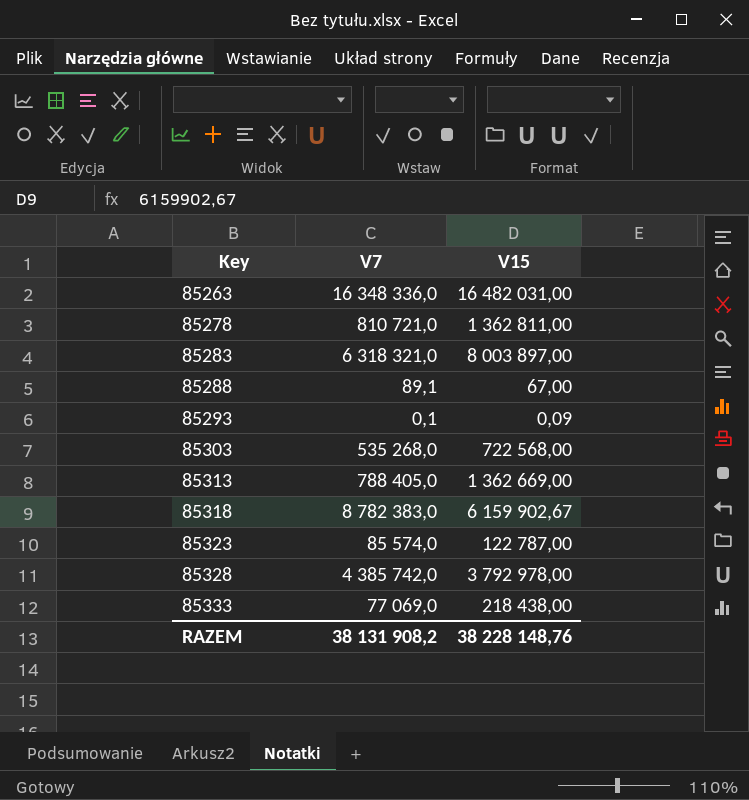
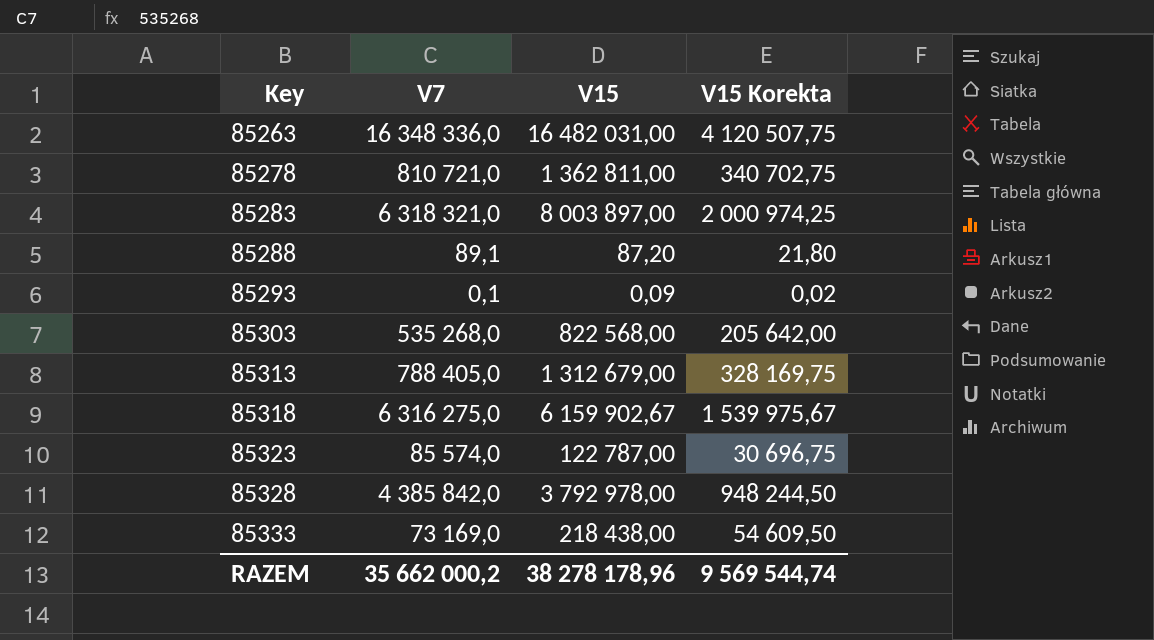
column V15 Korekta | formula: none -> [V15] * 0,25
85288 | V15: 67,00 -> 87,20
85303 | V15: 722 568,00 -> 822 568,00
85313 | V15: 1 362 669,00 -> 1 312 679,00
85318 | V7: 8 782 383,0 -> 6 316 275,0
85328 | V7: 4 385 742,0 -> 4 385 842,0
85333 | V7: 77 069,0 -> 73 169,0
RAZEM | V7: 38 131 908,2 -> 35 662 000,2
RAZEM | V15: 38 228 148,76 -> 38 278 178,96

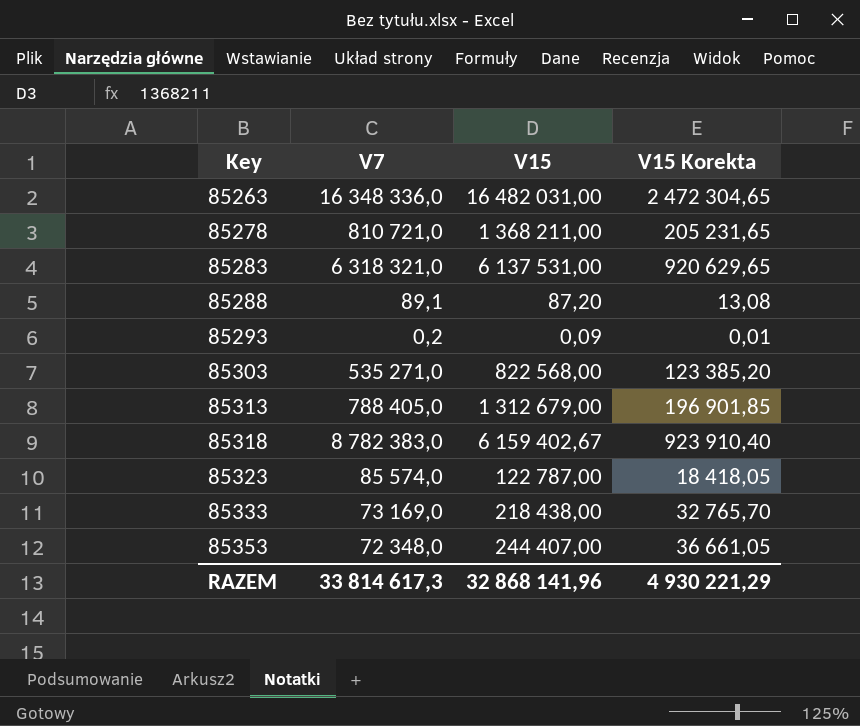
column V15 Korekta | formula: [V15] * 0,25 -> [V15] * 0,15
row 85328: 4 385 842,0 | 3 792 978,00 | 948 244,50 -> none
85278 | V15: 1 362 811,00 -> 1 368 211,00
85283 | V15: 8 003 897,00 -> 6 137 531,00
85293 | V7: 0,1 -> 0,2
85303 | V7: 535 268,0 -> 535 271,0
85318 | V7: 6 316 275,0 -> 8 782 383,0
85318 | V15: 6 159 902,67 -> 6 159 402,67
row 85353: none -> 72 348,0 | 244 407,00 | 36 661,05
RAZEM | V7: 35 662 000,2 -> 33 814 617,3
RAZEM | V15: 38 278 178,96 -> 32 868 141,96
RAZEM | V15 Korekta: 9 569 544,74 -> 4 930 221,29

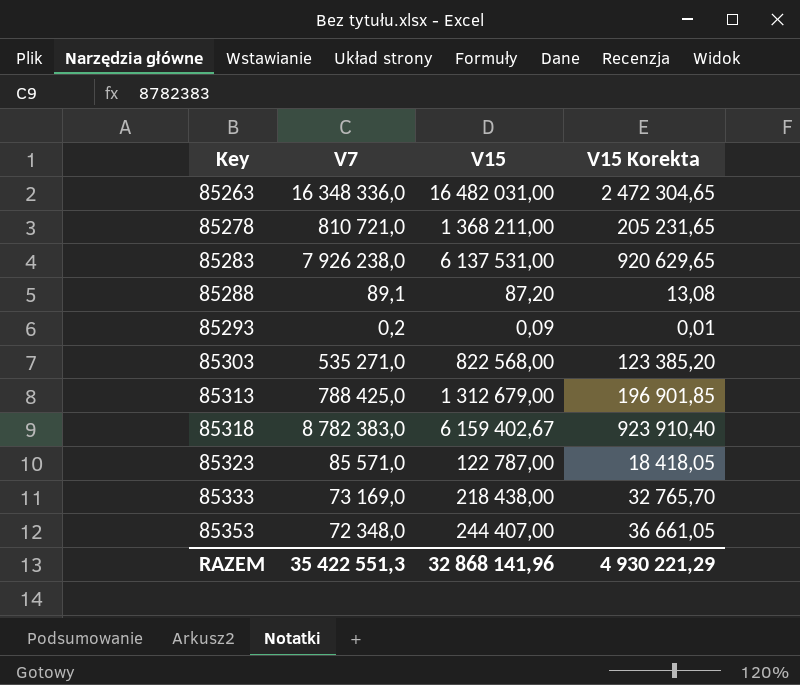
85283 | V7: 6 318 321,0 -> 7 926 238,0
85313 | V7: 788 405,0 -> 788 425,0
85323 | V7: 85 574,0 -> 85 571,0
RAZEM | V7: 33 814 617,3 -> 35 422 551,3

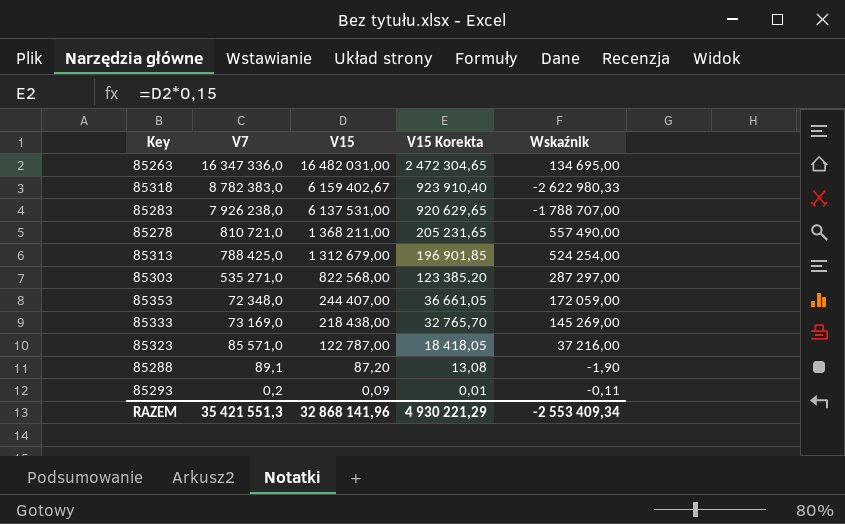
row order: Key ascending -> V15 descending
column Wskaźnik | formula: none -> [V15] - [V7]
85263 | V7: 16 348 336,0 -> 16 347 336,0
RAZEM | V7: 35 422 551,3 -> 35 421 551,3

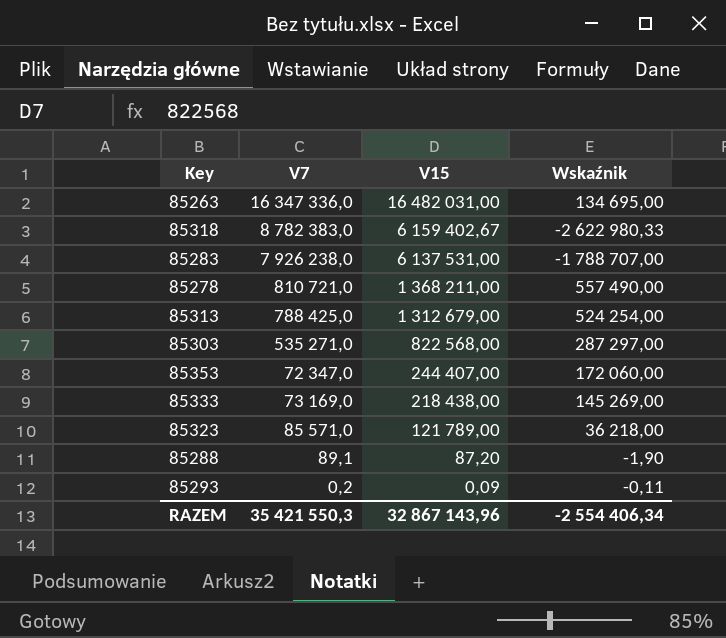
column V15 Korekta | formula: [V15] * 0,15 -> none
85353 | V7: 72 348,0 -> 72 347,0
85353 | Wskaźnik: 172 059,00 -> 172 060,00
85323 | V15: 122 787,00 -> 121 789,00
85323 | Wskaźnik: 37 216,00 -> 36 218,00
RAZEM | V7: 35 421 551,3 -> 35 421 550,3
RAZEM | V15: 32 868 141,96 -> 32 867 143,96
RAZEM | Wskaźnik: -2 553 409,34 -> -2 554 406,34

